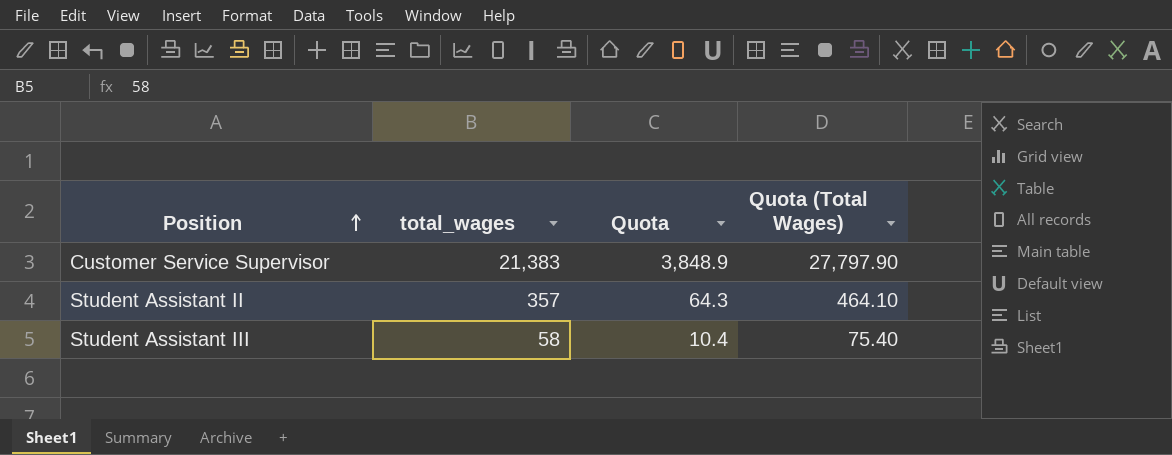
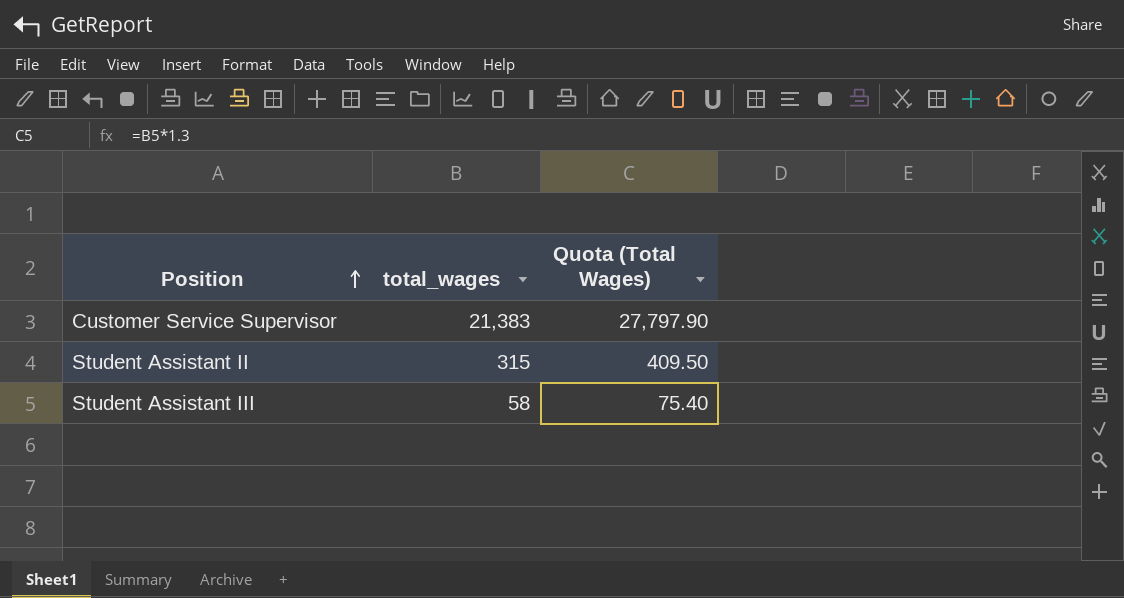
column Quota | formula: [total_wages] * 0.18 -> none
Student Assistant II | total_wages: 357 -> 315
Student Assistant II | Quota (Total Wages): 464.10 -> 409.50

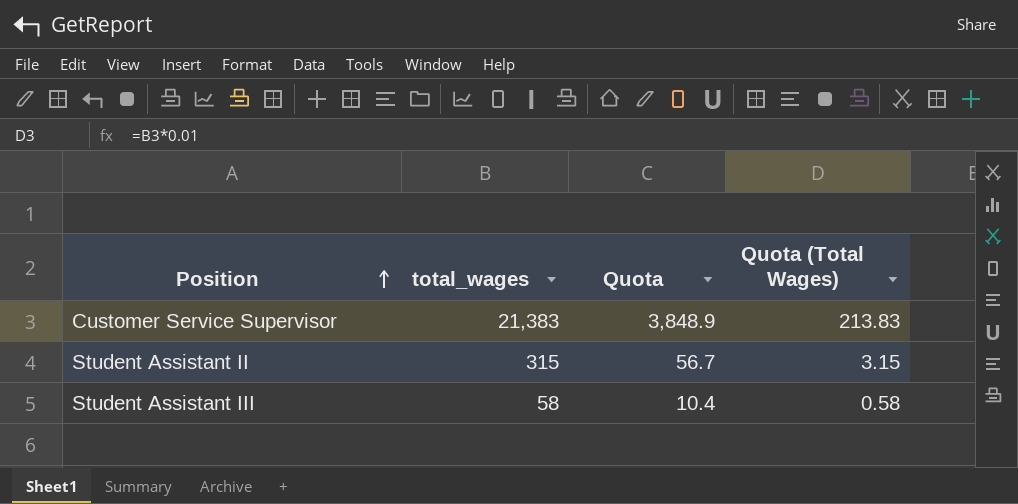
column Quota | formula: none -> [total_wages] * 0.18
column Quota (Total Wages) | formula: [total_wages] * 1.3 -> [total_wages] * 0.01

